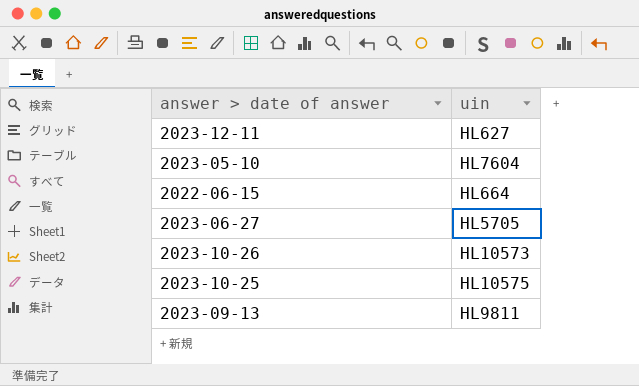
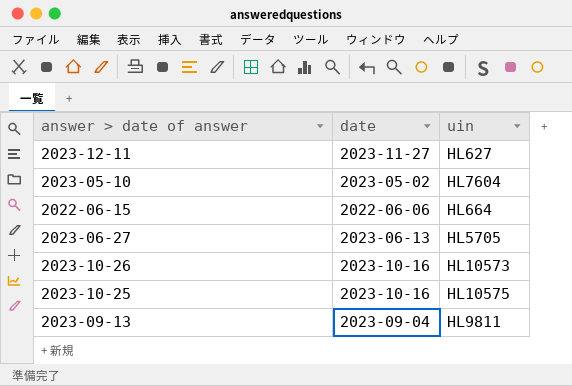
column date | position: none -> 2

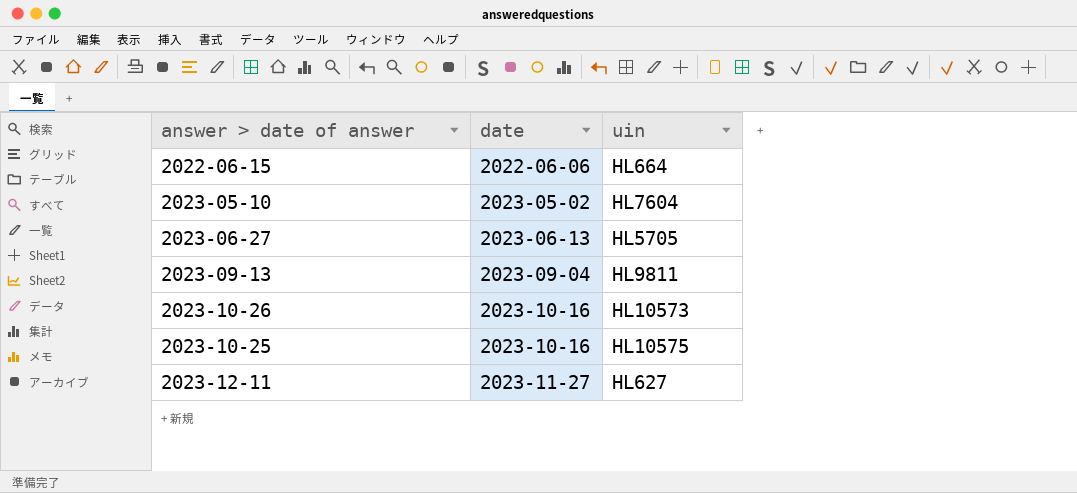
row order: none -> date ascending

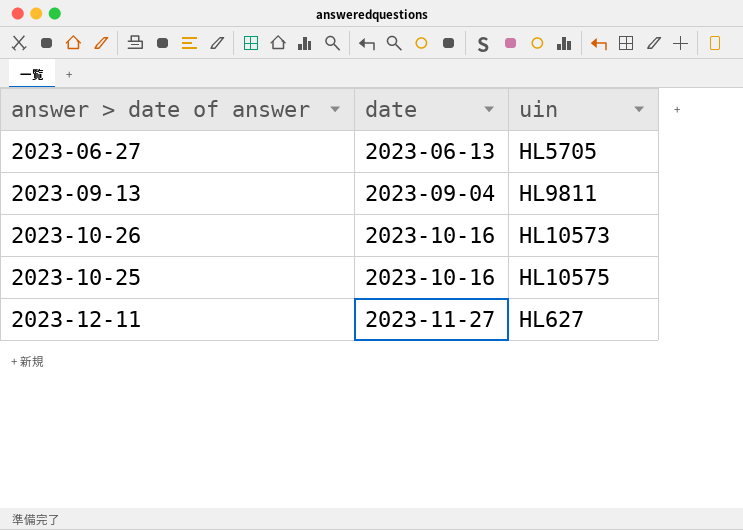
row 2022-06-15: 2022-06-06 | HL664 -> none
row 2023-05-10: 2023-05-02 | HL7604 -> none

